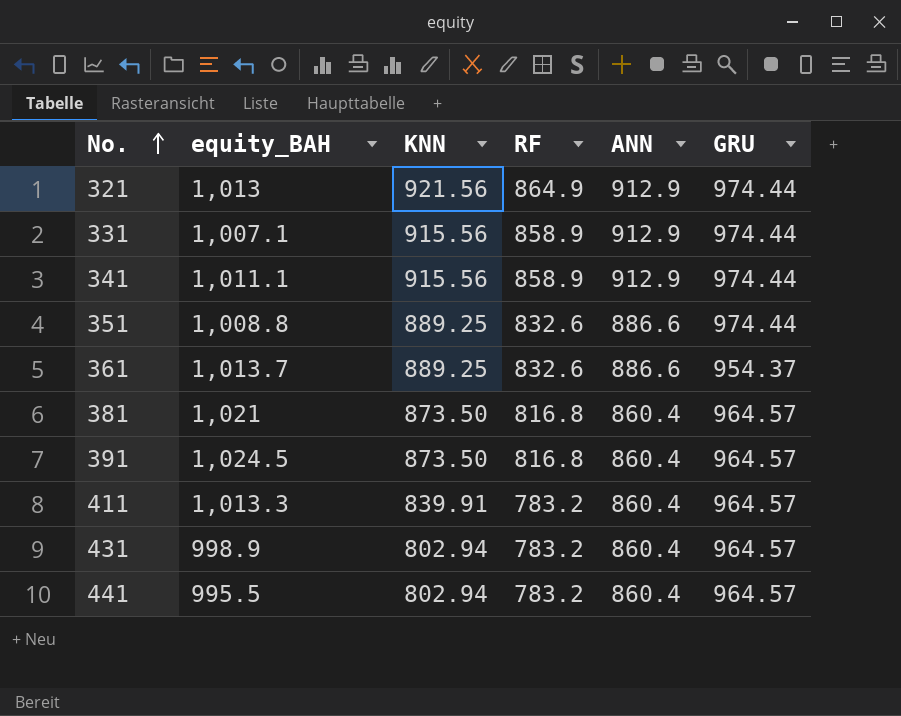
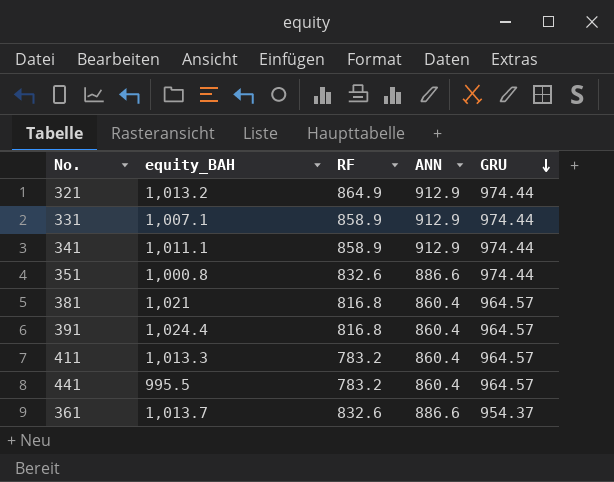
row order: No. ascending -> GRU descending
column KNN | position: 3 -> none
row 431: 998.9 | 802.94 | 783.2 | 860.4 | 964.57 -> none
321 | equity_BAH: 1,013 -> 1,013.2
351 | equity_BAH: 1,008.8 -> 1,000.8
391 | equity_BAH: 1,024.5 -> 1,024.4

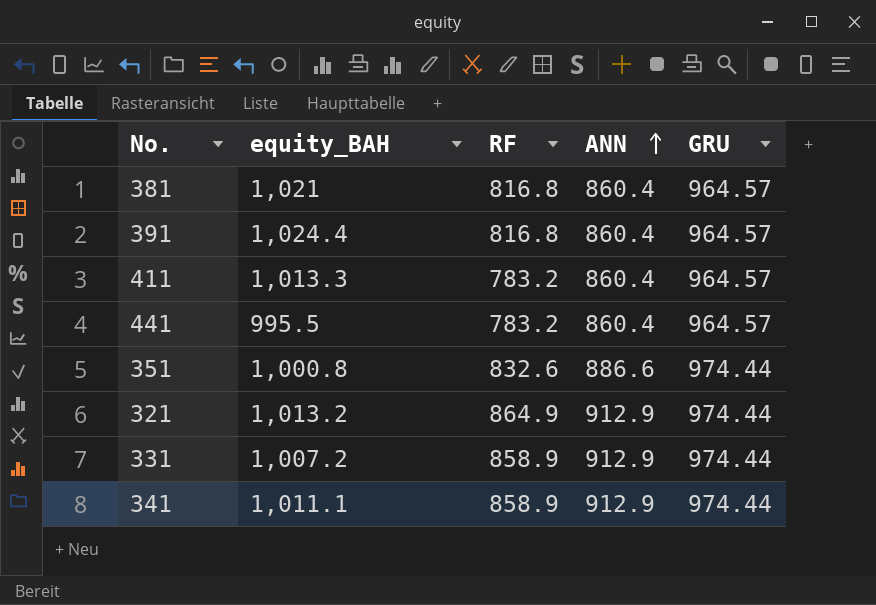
row order: GRU descending -> ANN ascending
row 361: 1,013.7 | 832.6 | 886.6 | 954.37 -> none
331 | equity_BAH: 1,007.1 -> 1,007.2

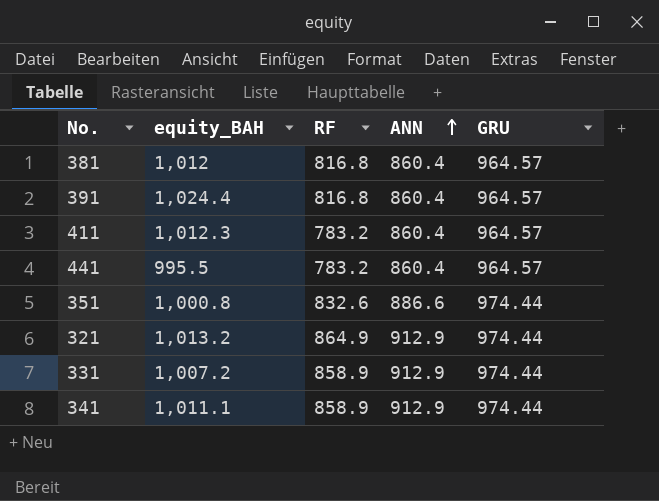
381 | equity_BAH: 1,021 -> 1,012
411 | equity_BAH: 1,013.3 -> 1,012.3

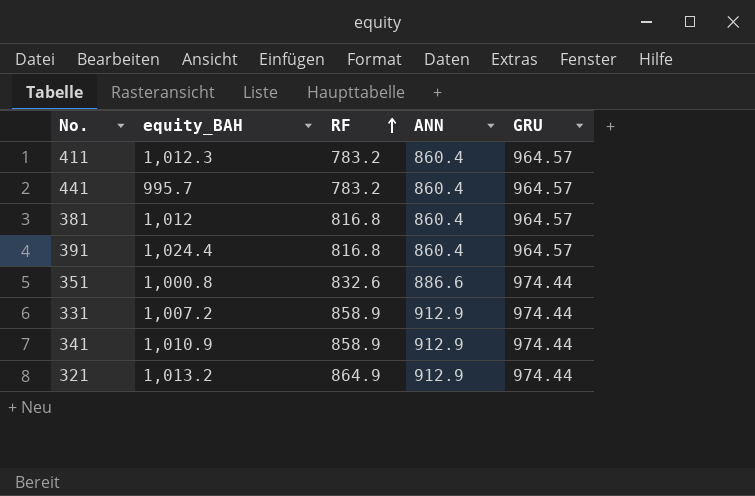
row order: ANN ascending -> RF ascending
441 | equity_BAH: 995.5 -> 995.7
341 | equity_BAH: 1,011.1 -> 1,010.9

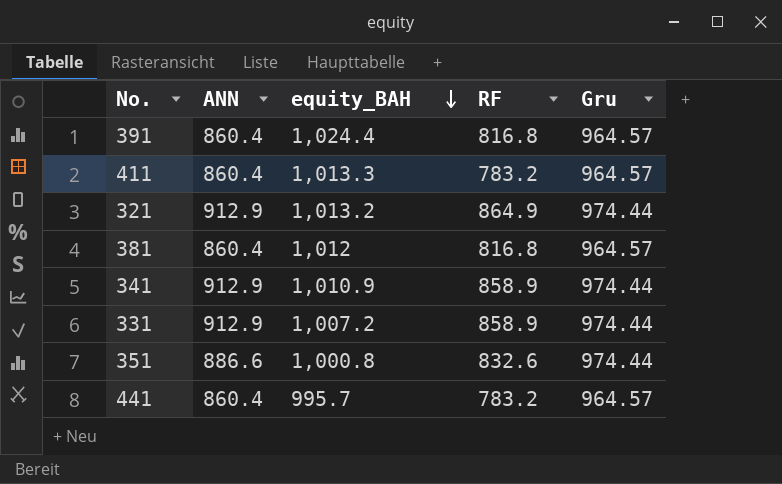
row order: RF ascending -> equity_BAH descending
column ANN | position: 4 -> 2
column name: GRU -> Gru
411 | equity_BAH: 1,012.3 -> 1,013.3

